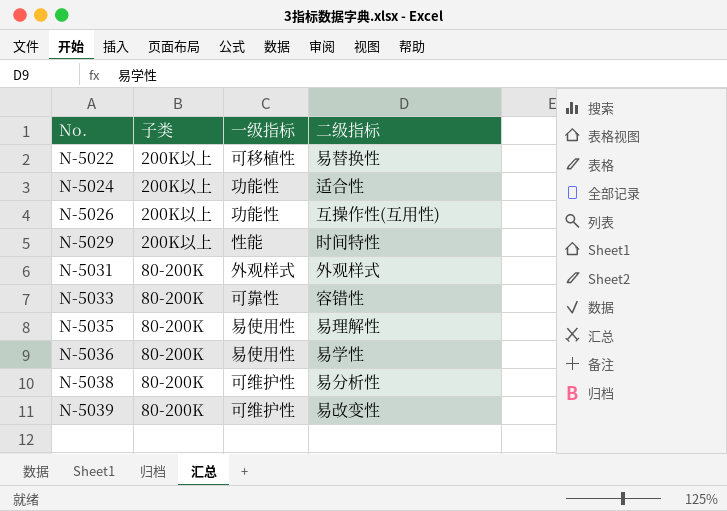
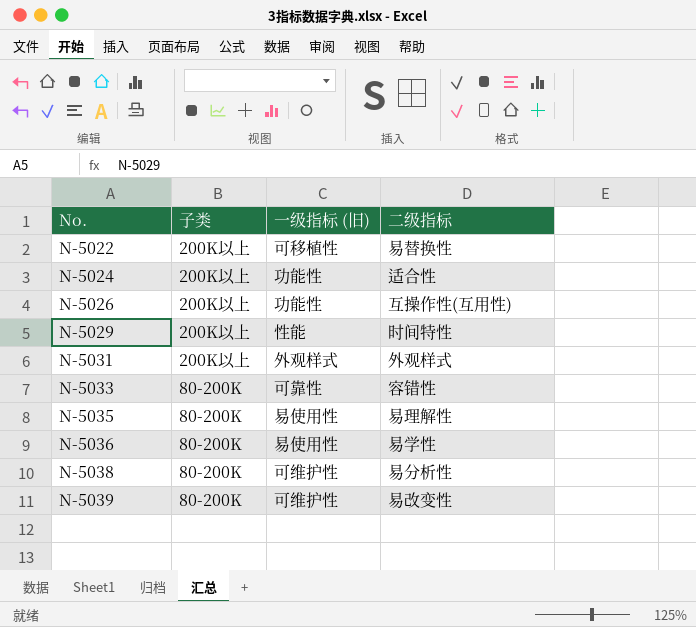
column name: 一级指标 -> 一级指标 (旧)
N-5031 | 子类: 80-200K -> 200K以上

